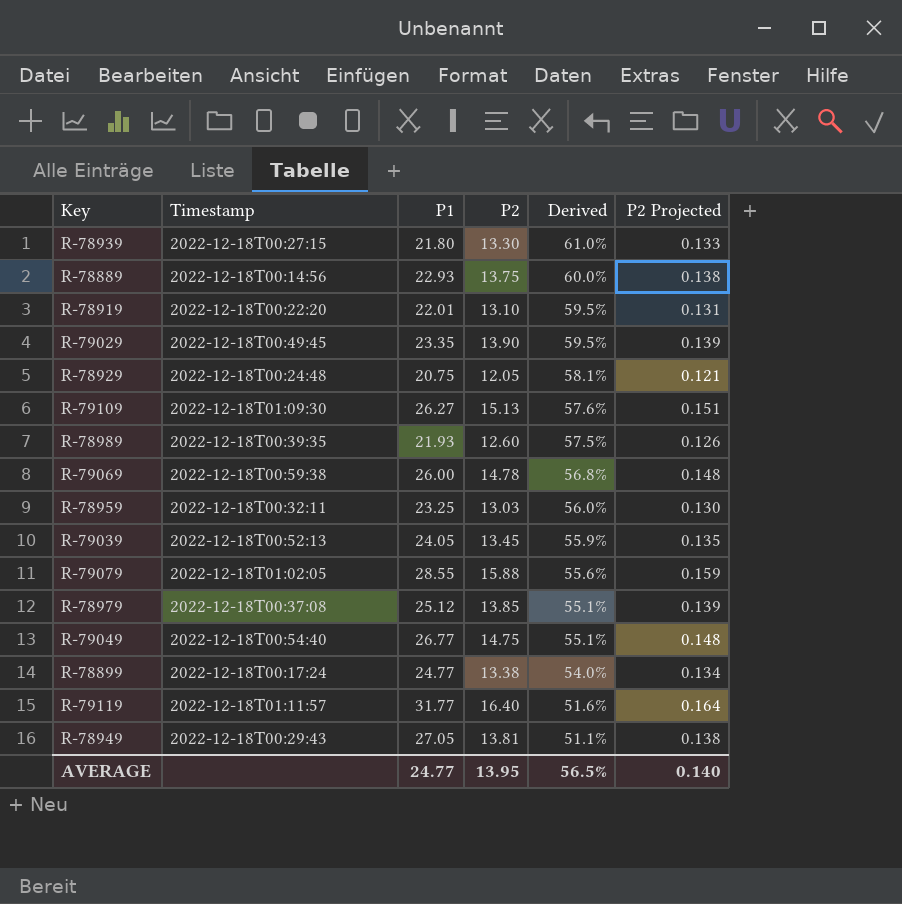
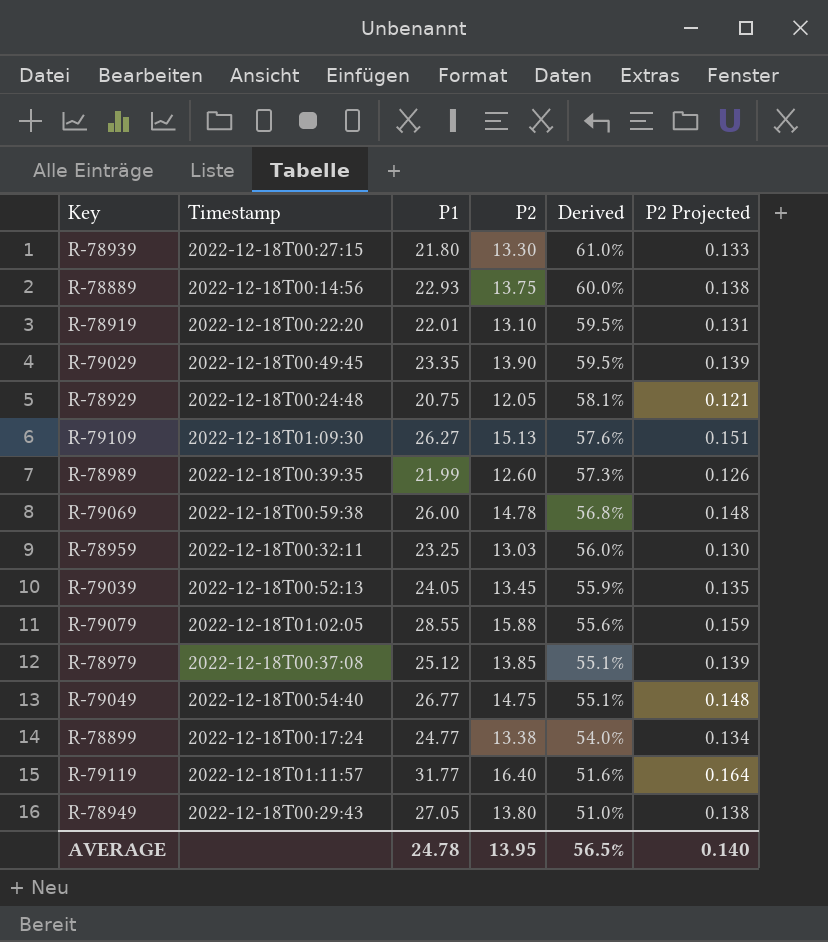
R-78989 | P1: 21.93 -> 21.99
R-78989 | Derived: 57.5% -> 57.3%
R-78949 | P2: 13.81 -> 13.80
R-78949 | Derived: 51.1% -> 51.0%
AVERAGE | P1: 24.77 -> 24.78

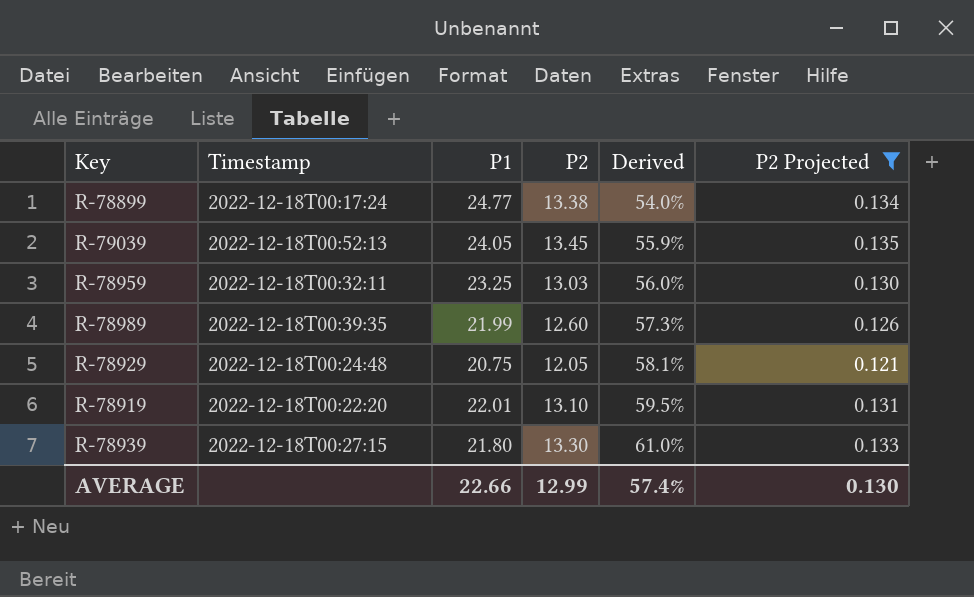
filter: none -> P2 Projected <= 0.135
row order: Derived descending -> Derived ascending
AVERAGE | P1: 24.78 -> 22.66
AVERAGE | P2: 13.95 -> 12.99
AVERAGE | Derived: 56.5% -> 57.4%
AVERAGE | P2 Projected: 0.140 -> 0.130

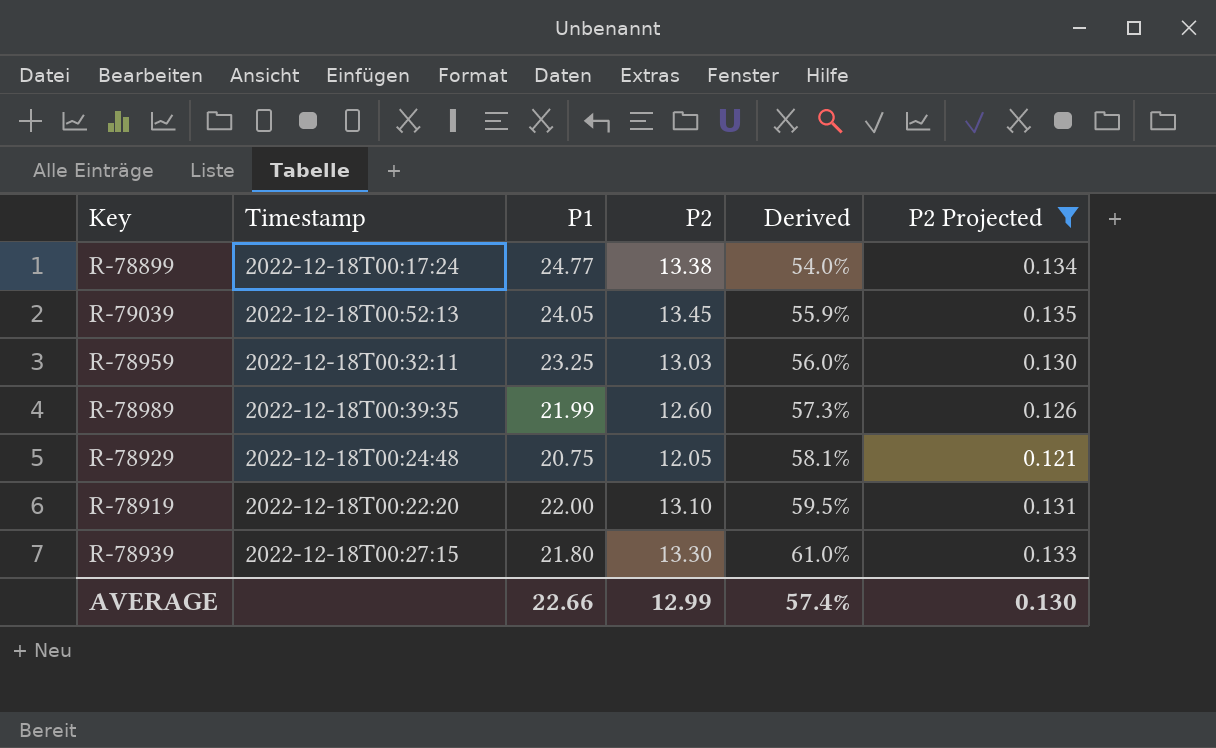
R-78919 | P1: 22.01 -> 22.00

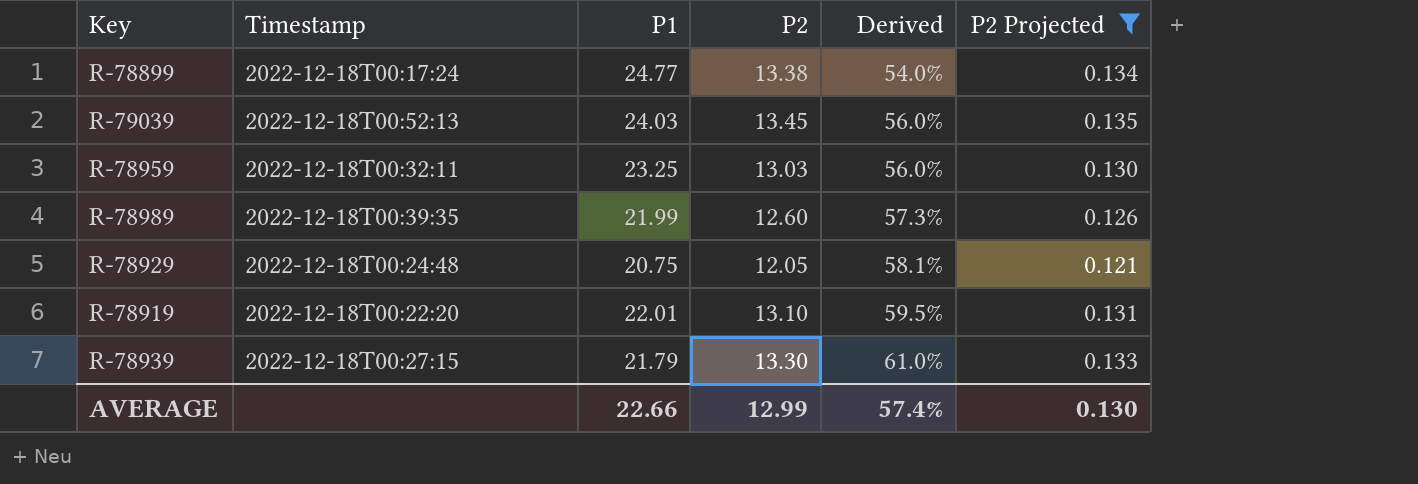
R-79039 | P1: 24.05 -> 24.03
R-79039 | Derived: 55.9% -> 56.0%
R-78919 | P1: 22.00 -> 22.01
R-78939 | P1: 21.80 -> 21.79

